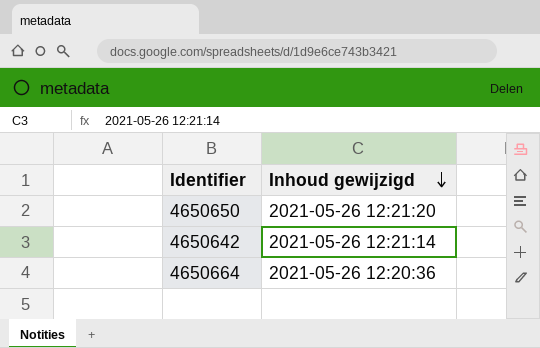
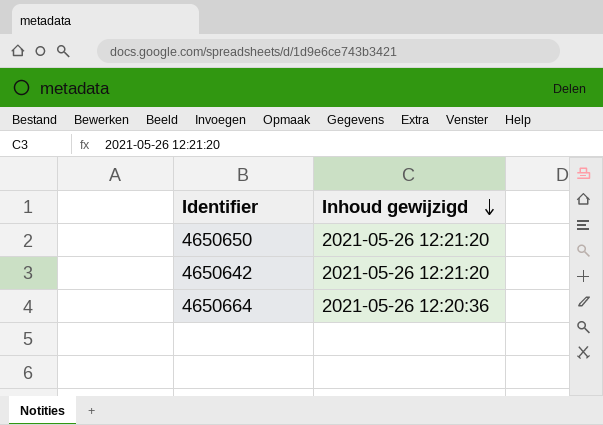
4650642 | Inhoud gewijzigd: 2021-05-26 12:21:14 -> 2021-05-26 12:21:20

